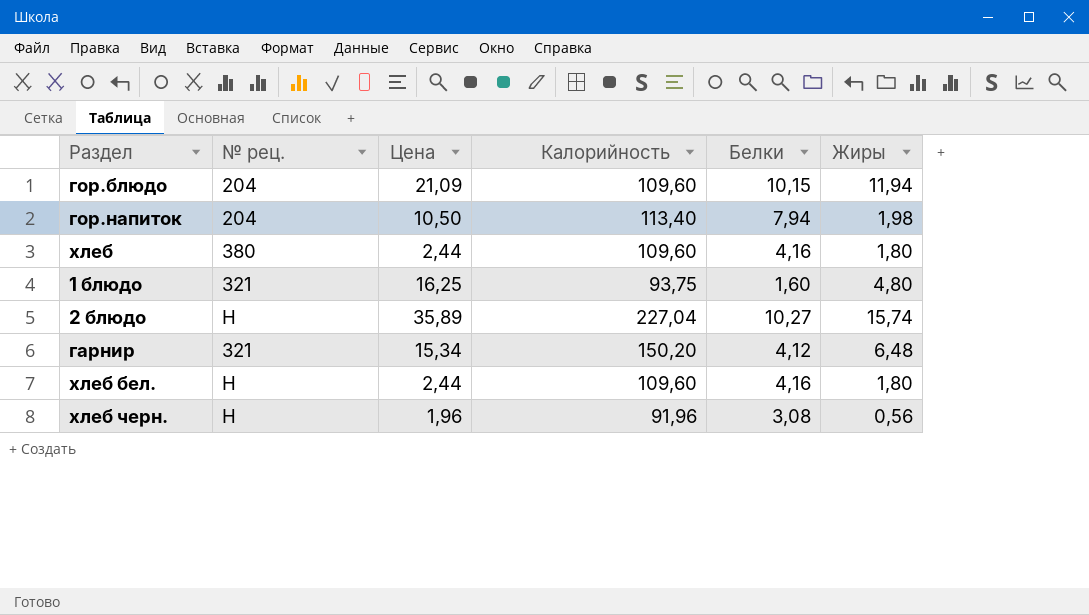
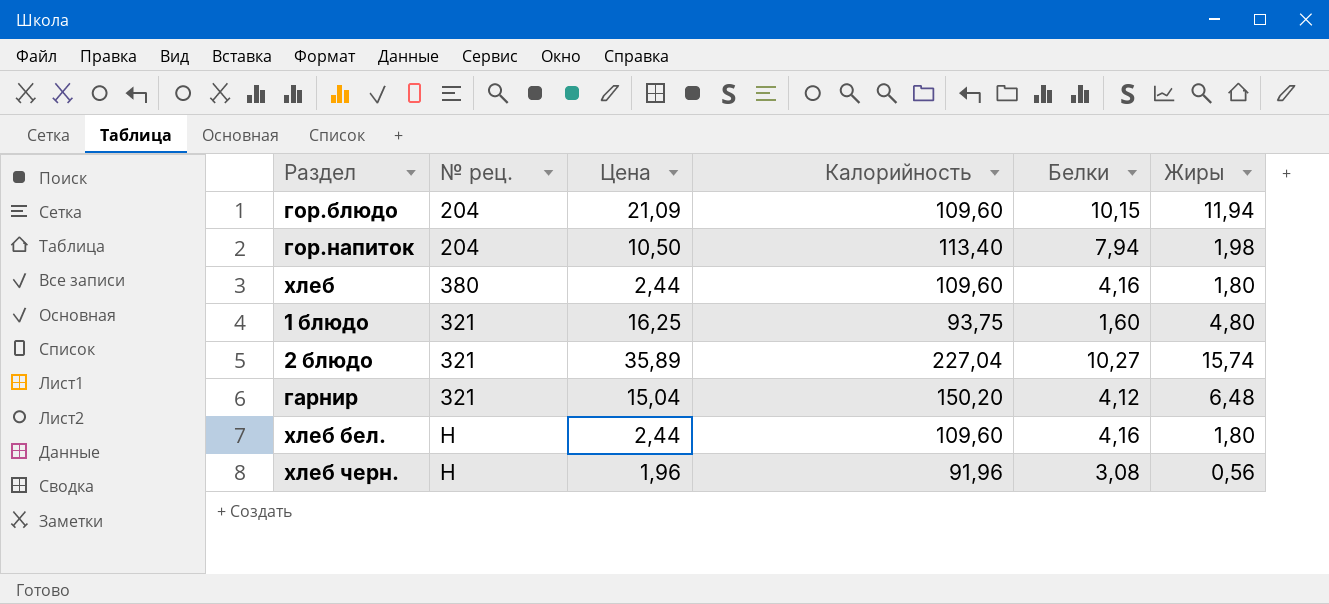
2 блюдо | № рец.: Н -> 321
гарнир | Цена: 15,34 -> 15,04

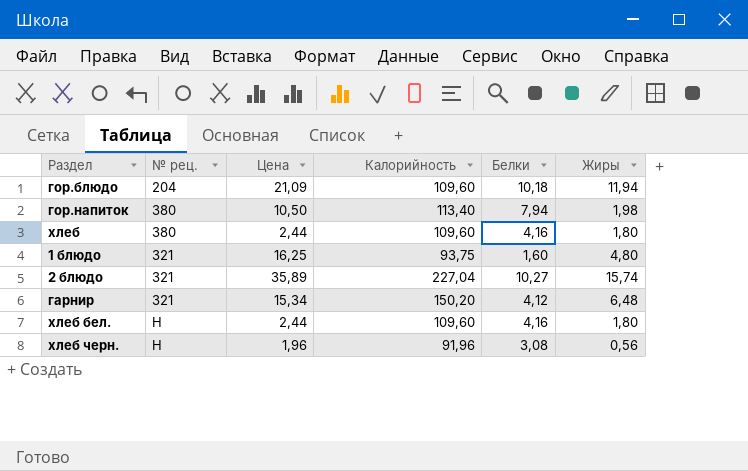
гор.блюдо | Белки: 10,15 -> 10,18
гор.напиток | № рец.: 204 -> 380
гарнир | Цена: 15,04 -> 15,34

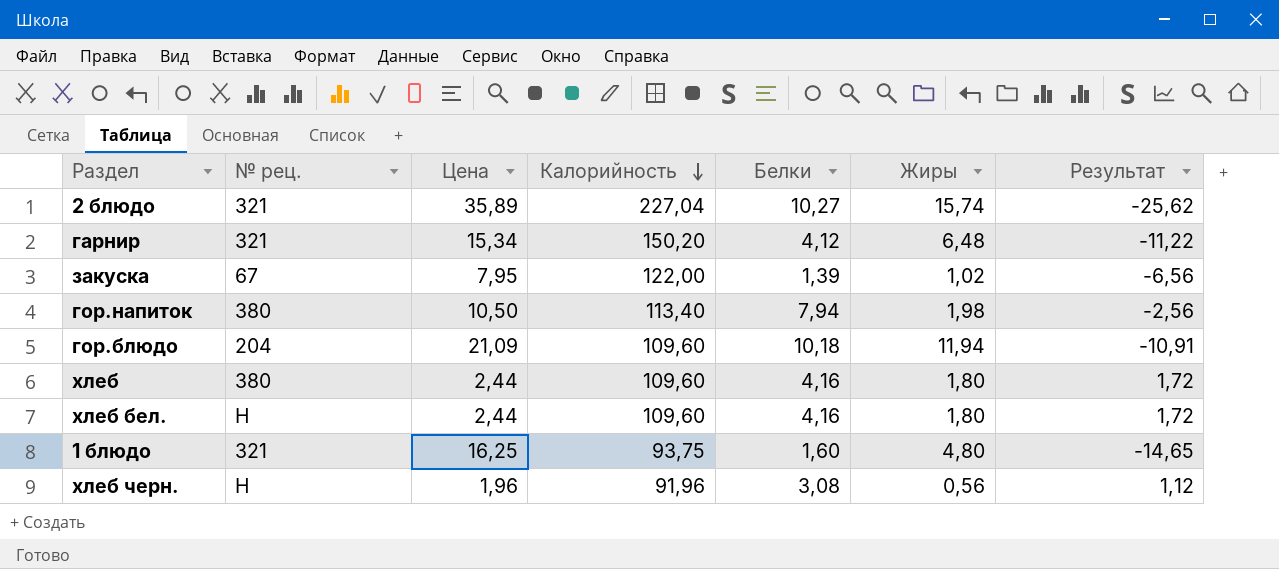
row order: none -> Калорийность descending
column Результат | formula: none -> [Белки] - [Цена]
row закуска: none -> 67 | 7,95 | 122,00 | 1,39 | 1,02 | -6,56

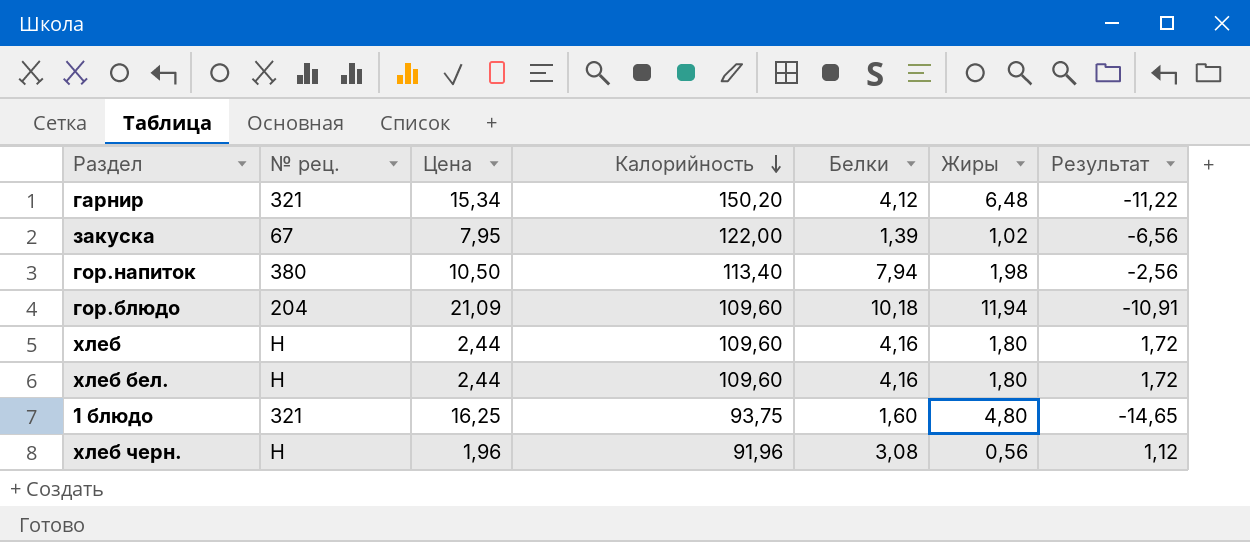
row 2 блюдо: 321 | 35,89 | 227,04 | 10,27 | 15,74 | -25,62 -> none
хлеб | № рец.: 380 -> Н

